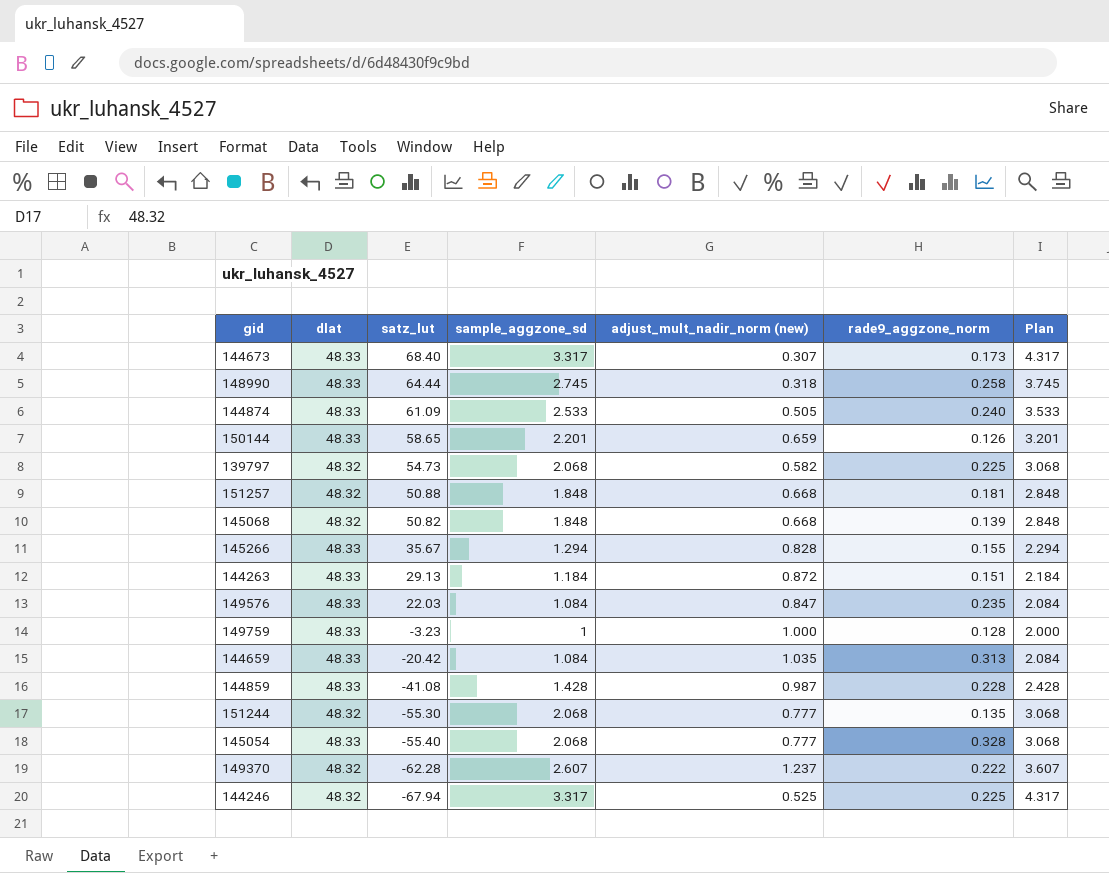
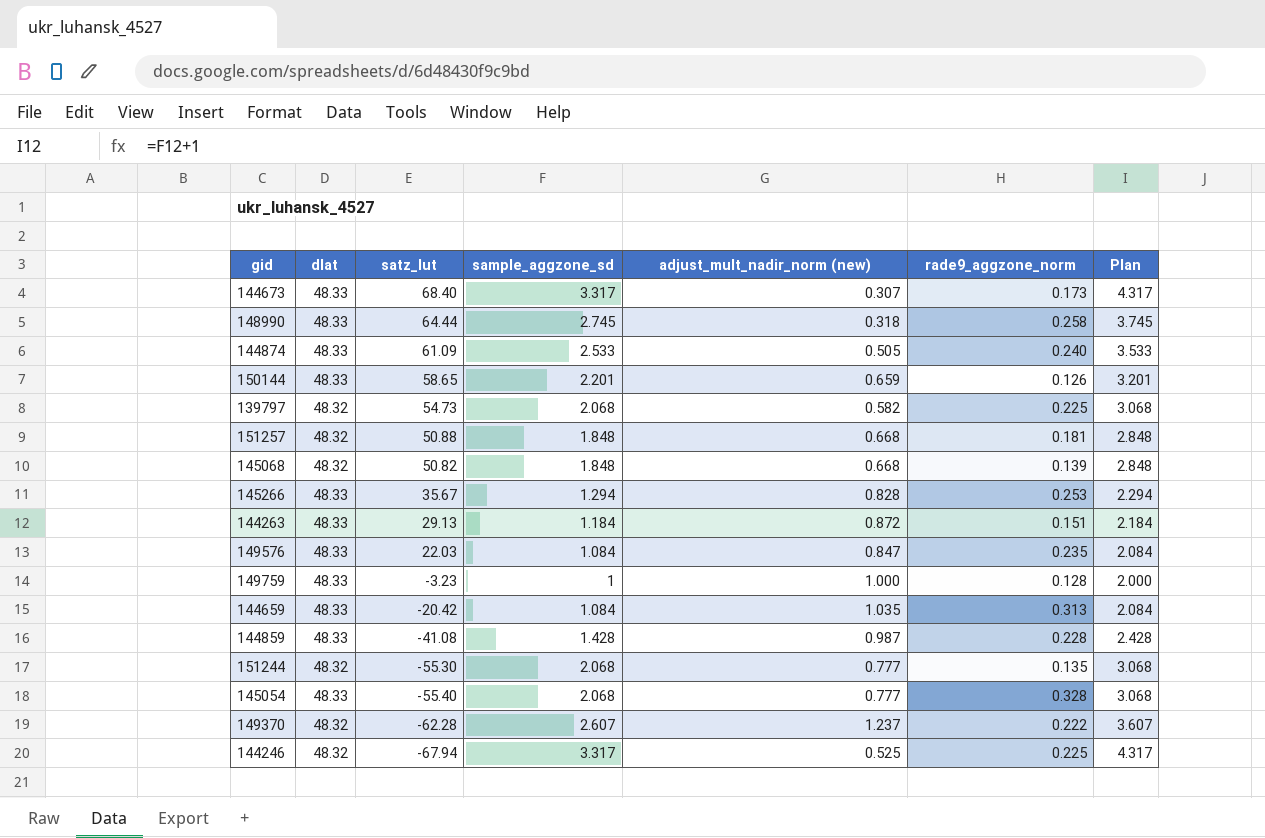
145266 | rade9_aggzone_norm: 0.155 -> 0.253

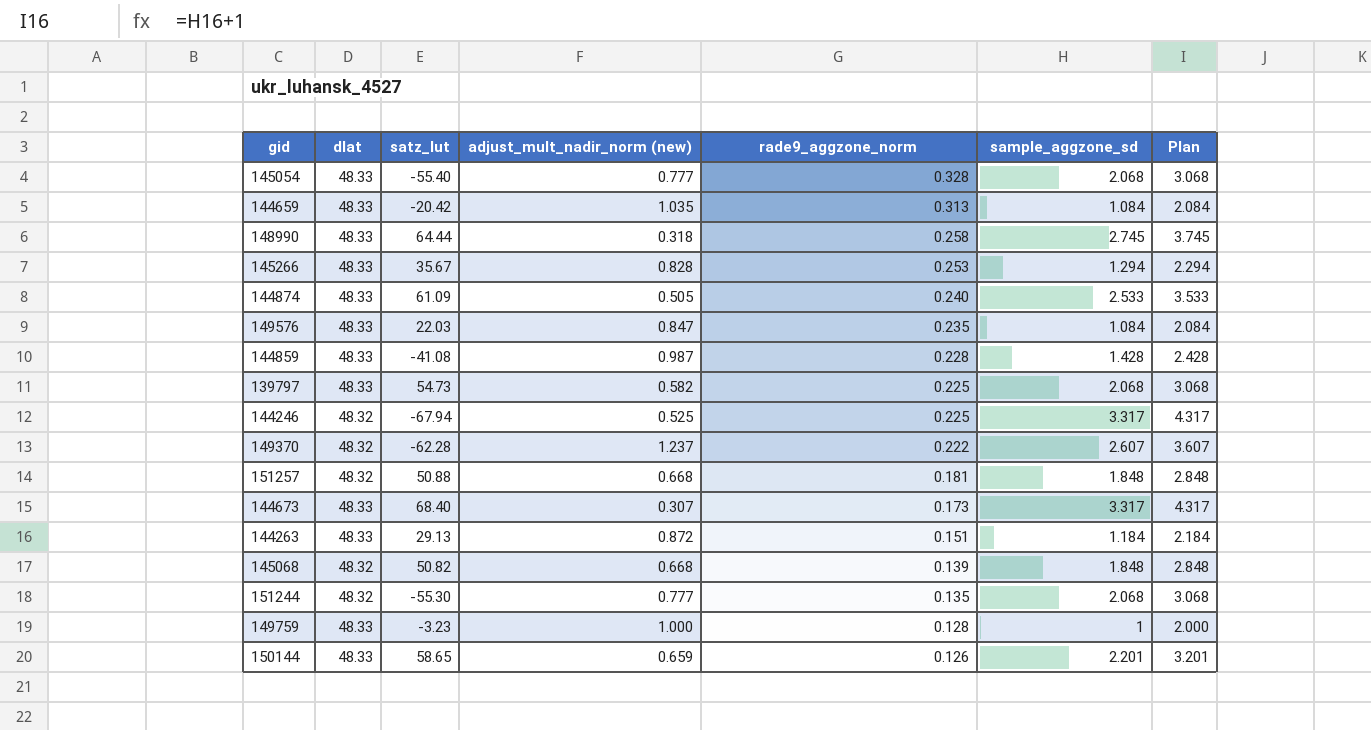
row order: satz_lut descending -> rade9_aggzone_norm descending
column sample_aggzone_sd | position: 4 -> 6
139797 | dlat: 48.32 -> 48.33

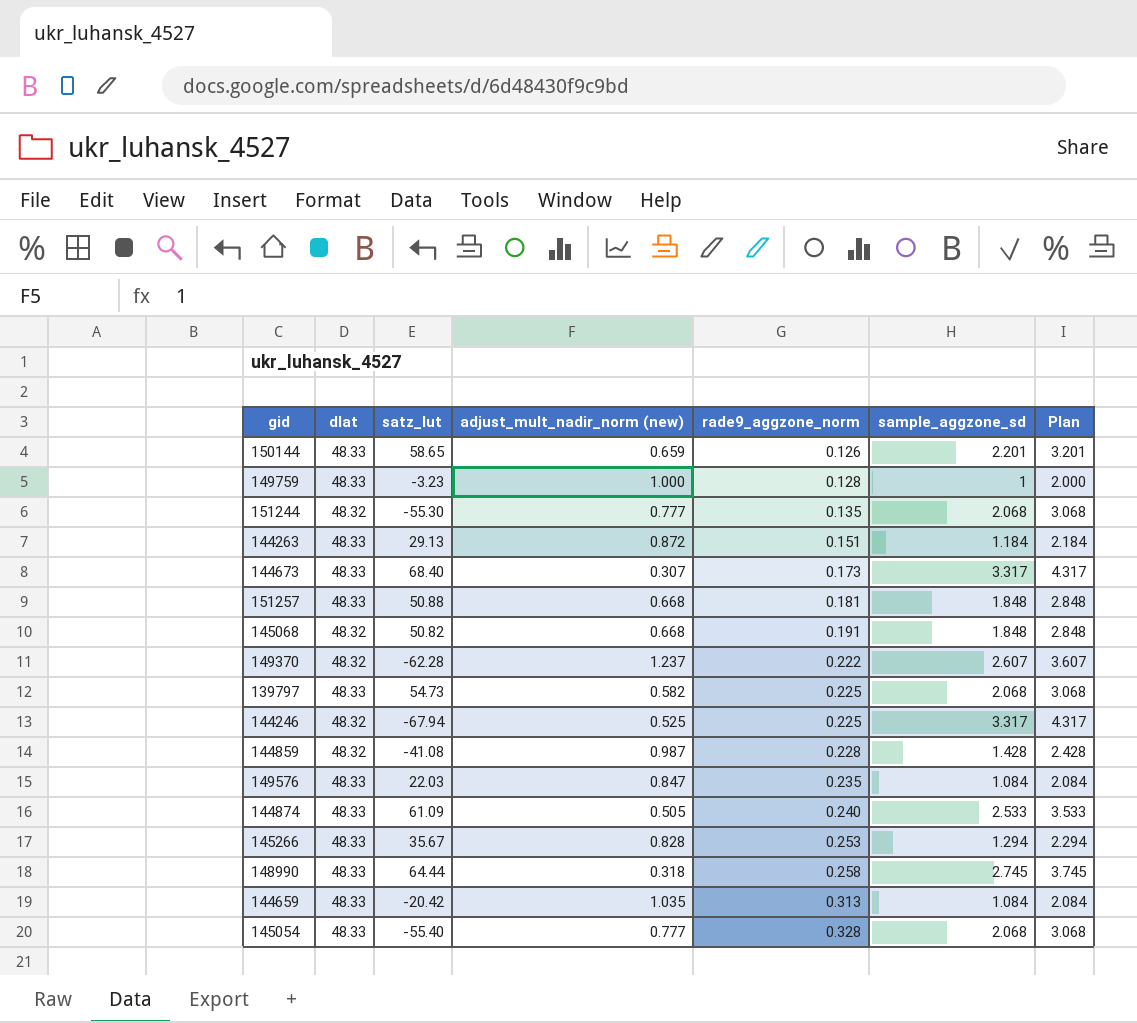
row order: rade9_aggzone_norm descending -> rade9_aggzone_norm ascending
151257 | dlat: 48.32 -> 48.33
145068 | rade9_aggzone_norm: 0.139 -> 0.191
144859 | dlat: 48.33 -> 48.32

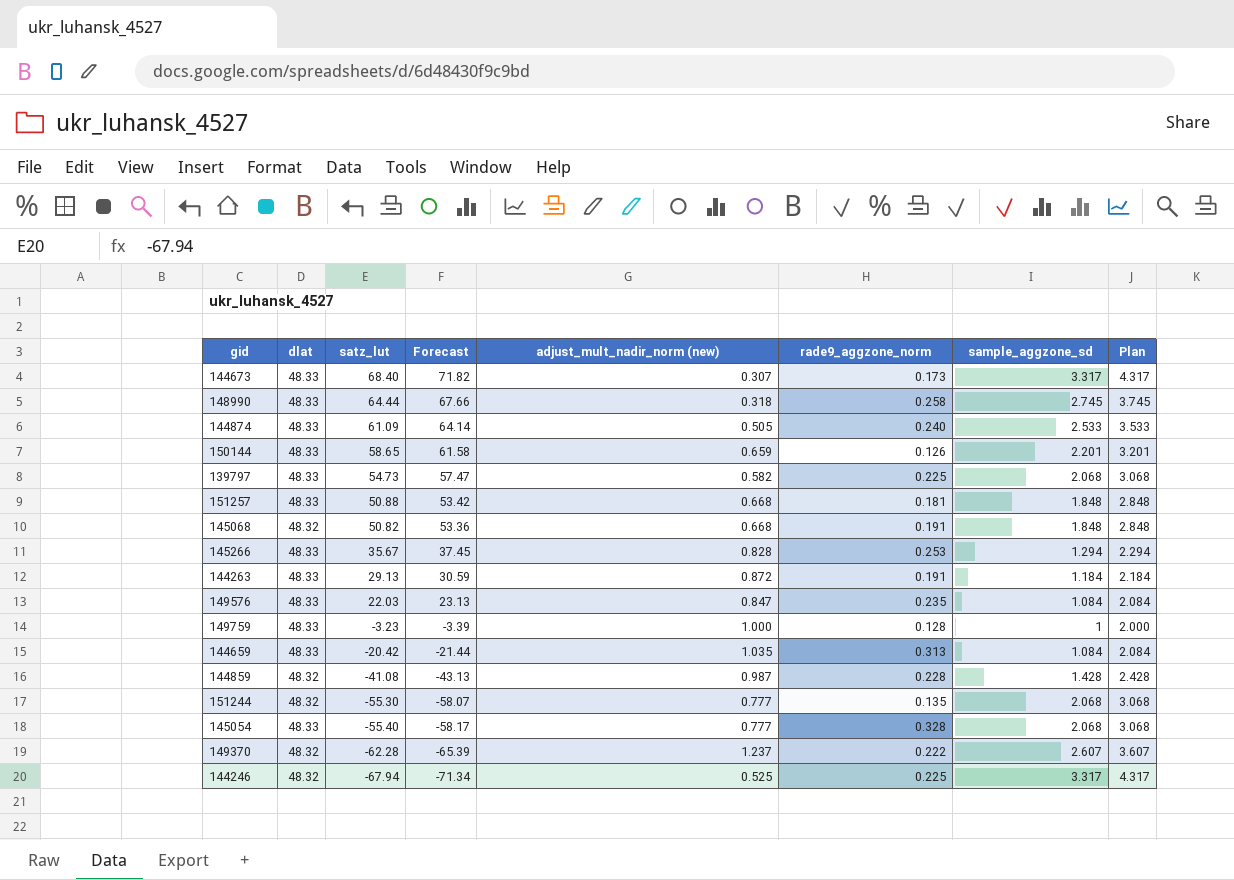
row order: rade9_aggzone_norm ascending -> satz_lut descending
column Forecast | formula: none -> [satz_lut] * 1.05
144263 | rade9_aggzone_norm: 0.151 -> 0.191

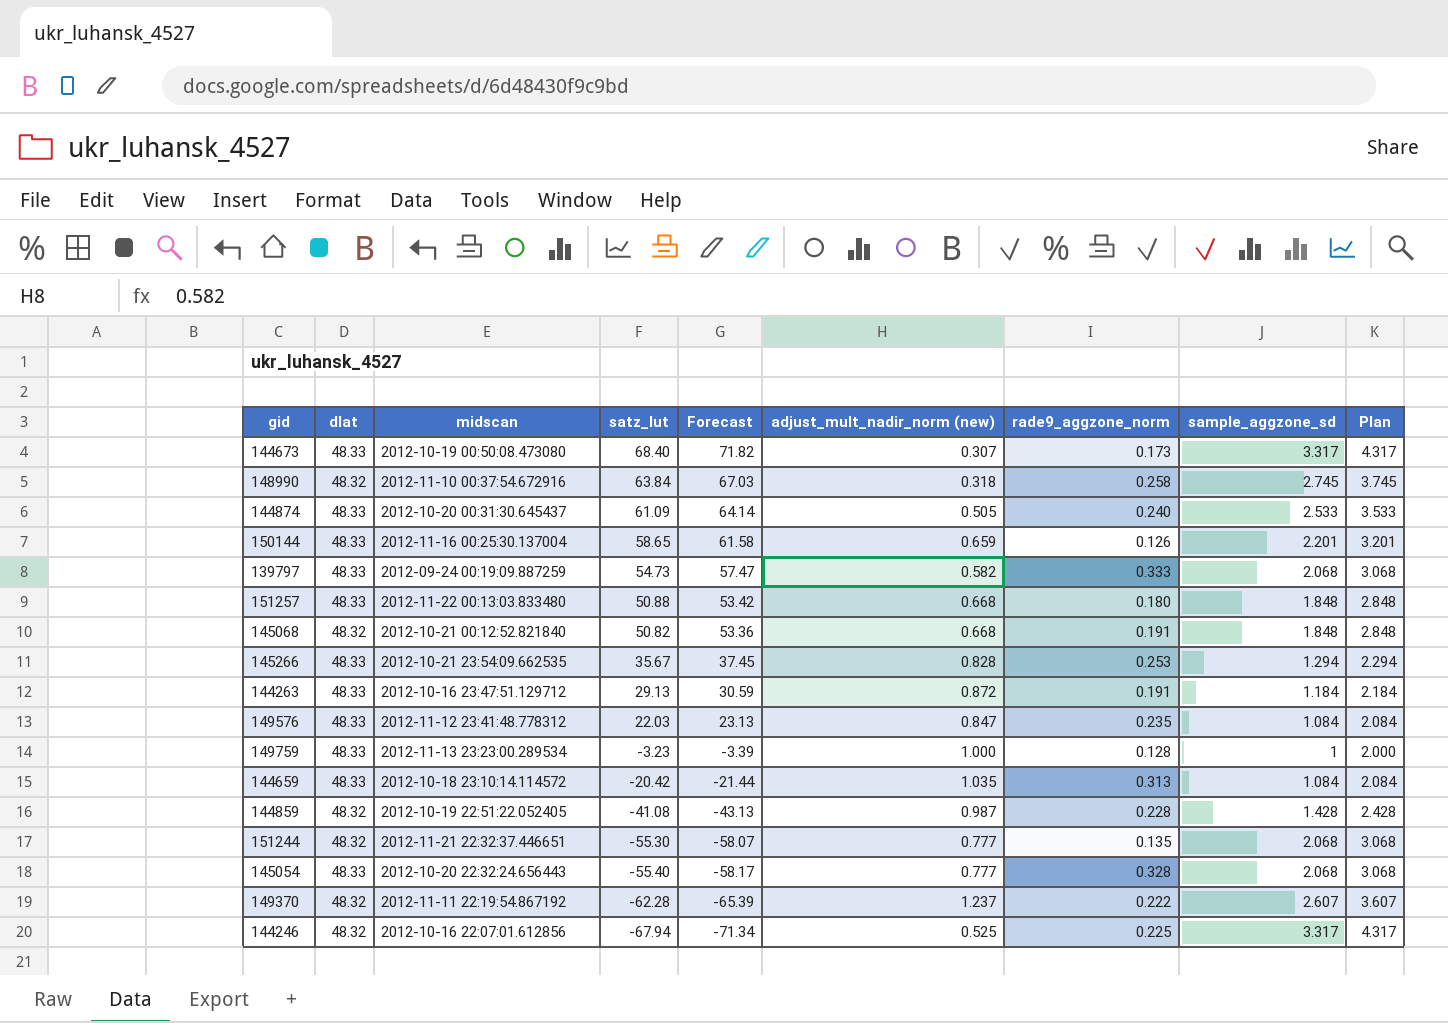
column midscan | position: none -> 3
148990 | dlat: 48.33 -> 48.32
148990 | satz_lut: 64.44 -> 63.84
148990 | Forecast: 67.66 -> 67.03
139797 | rade9_aggzone_norm: 0.225 -> 0.333
151257 | rade9_aggzone_norm: 0.181 -> 0.180

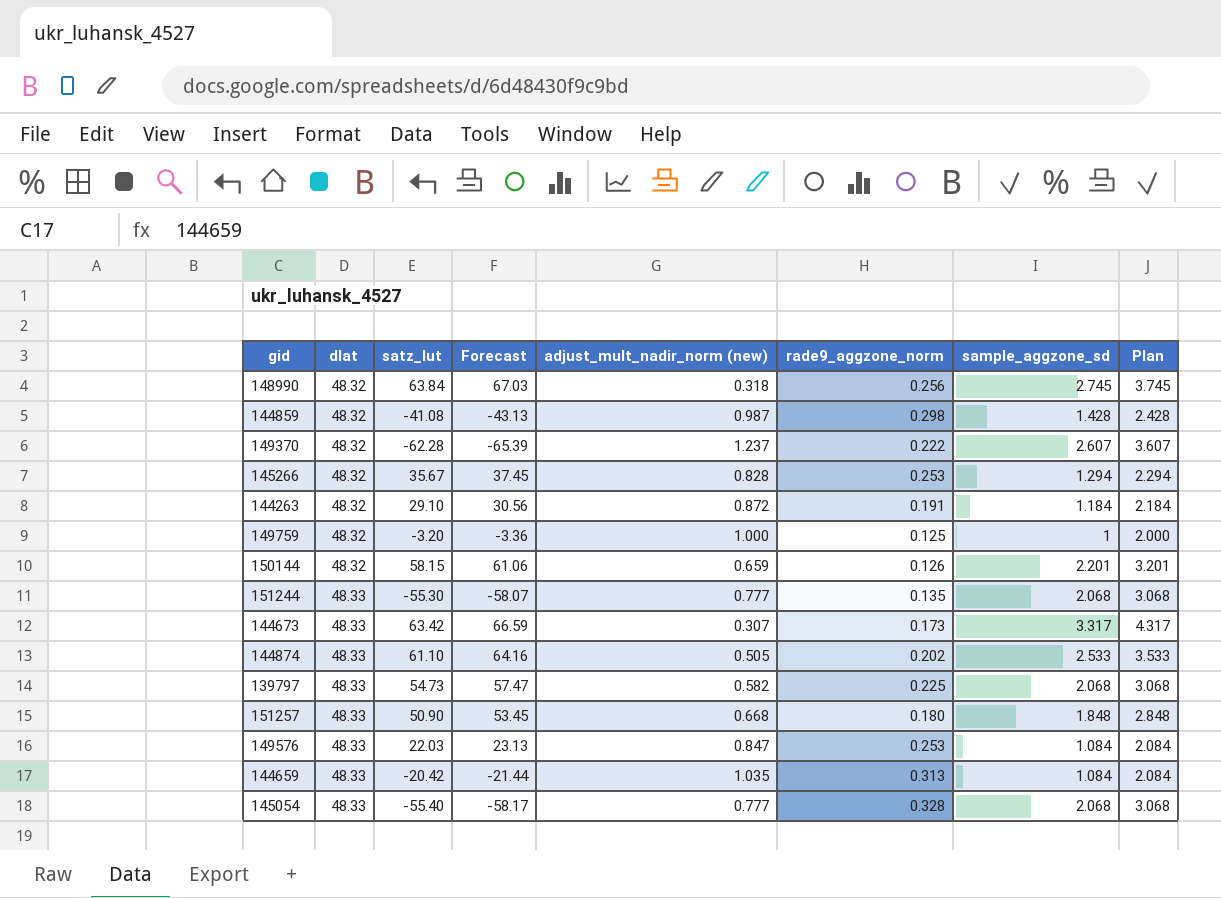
row order: satz_lut descending -> dlat ascending
column midscan | position: 3 -> none
row 145068: 48.32 | 2012-10-21 00:12:52.821840 | 50.82 | 53.36 | 0.668 | 0.191 | 1.848 | 2.848 -> none
row 144246: 48.32 | 2012-10-16 22:07:01.612856 | -67.94 | -71.34 | 0.525 | 0.225 | 3.317 | 4.317 -> none
148990 | rade9_aggzone_norm: 0.258 -> 0.256
144859 | rade9_aggzone_norm: 0.228 -> 0.298
145266 | dlat: 48.33 -> 48.32
144263 | dlat: 48.33 -> 48.32
144263 | satz_lut: 29.13 -> 29.10
144263 | Forecast: 30.59 -> 30.56
149759 | dlat: 48.33 -> 48.32
149759 | satz_lut: -3.23 -> -3.20
149759 | Forecast: -3.39 -> -3.36
149759 | rade9_aggzone_norm: 0.128 -> 0.125
150144 | dlat: 48.33 -> 48.32
150144 | satz_lut: 58.65 -> 58.15
150144 | Forecast: 61.58 -> 61.06
151244 | dlat: 48.32 -> 48.33
144673 | satz_lut: 68.40 -> 63.42
144673 | Forecast: 71.82 -> 66.59
144874 | satz_lut: 61.09 -> 61.10
144874 | Forecast: 64.14 -> 64.16
144874 | rade9_aggzone_norm: 0.240 -> 0.202
139797 | rade9_aggzone_norm: 0.333 -> 0.225
151257 | satz_lut: 50.88 -> 50.90
151257 | Forecast: 53.42 -> 53.45
149576 | rade9_aggzone_norm: 0.235 -> 0.253

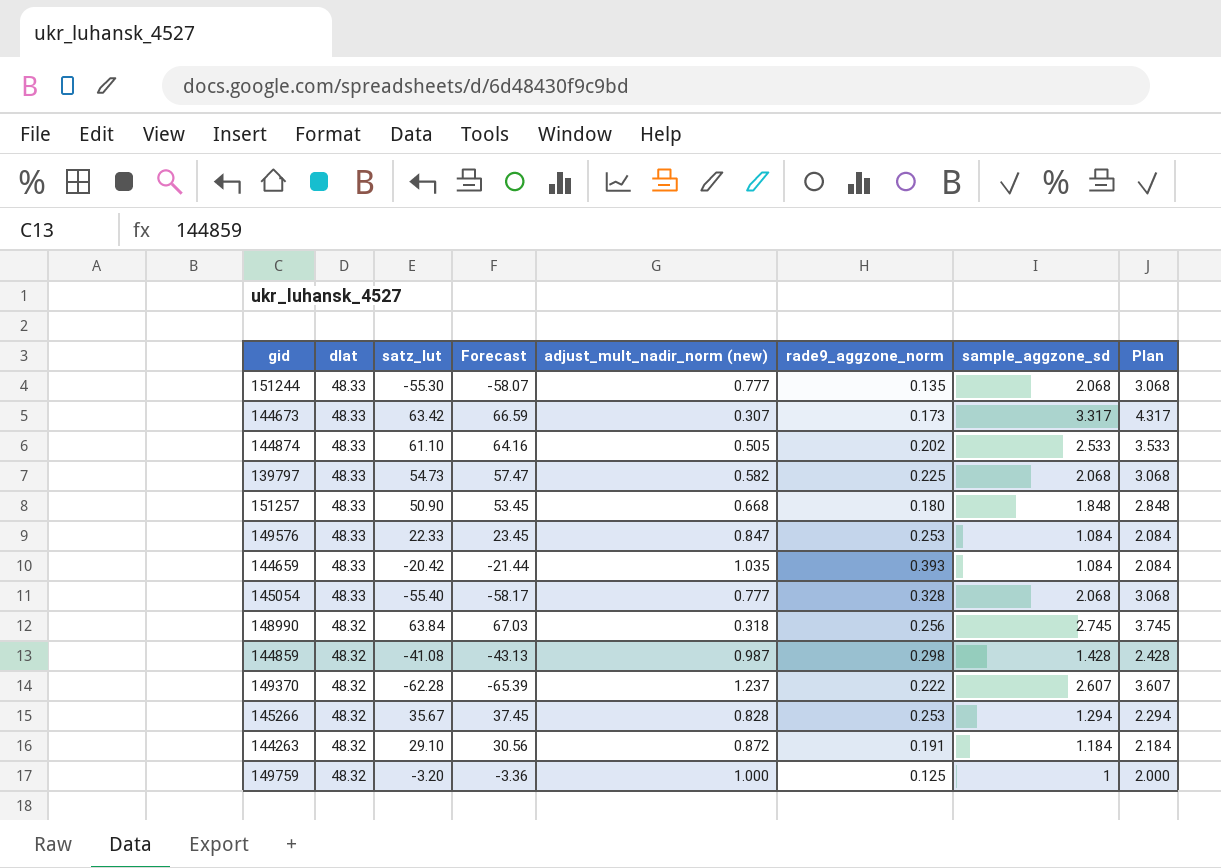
row order: dlat ascending -> dlat descending
row 150144: 48.32 | 58.15 | 61.06 | 0.659 | 0.126 | 2.201 | 3.201 -> none
149576 | satz_lut: 22.03 -> 22.33
149576 | Forecast: 23.13 -> 23.45
144659 | rade9_aggzone_norm: 0.313 -> 0.393

